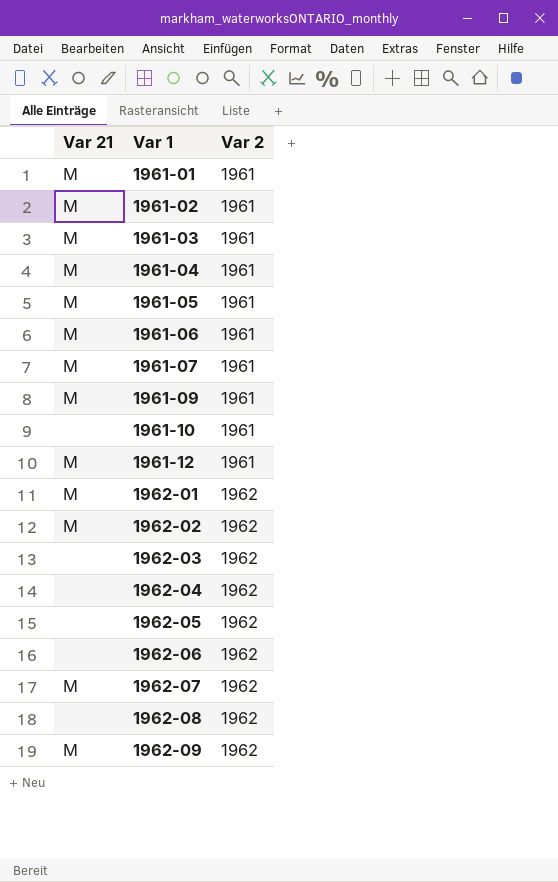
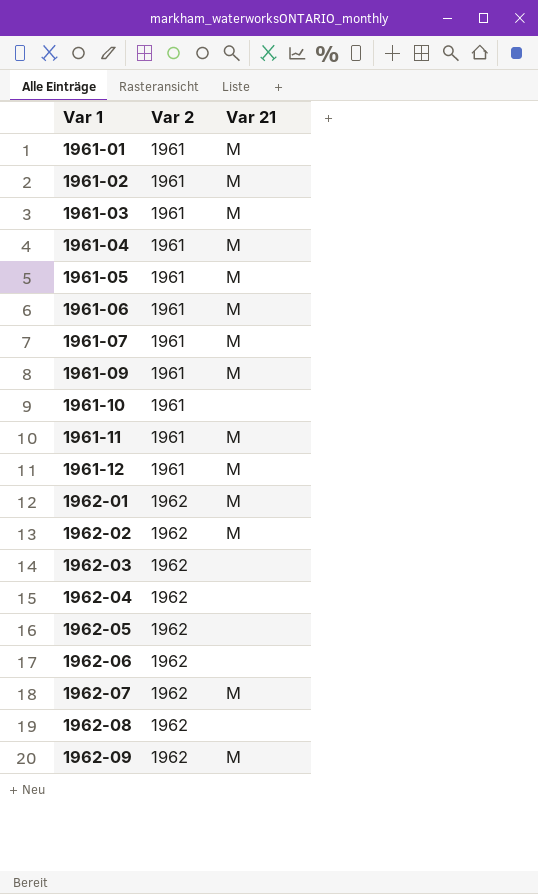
column Var 21 | position: 1 -> 3
row 1961-11: none -> 1961 | M

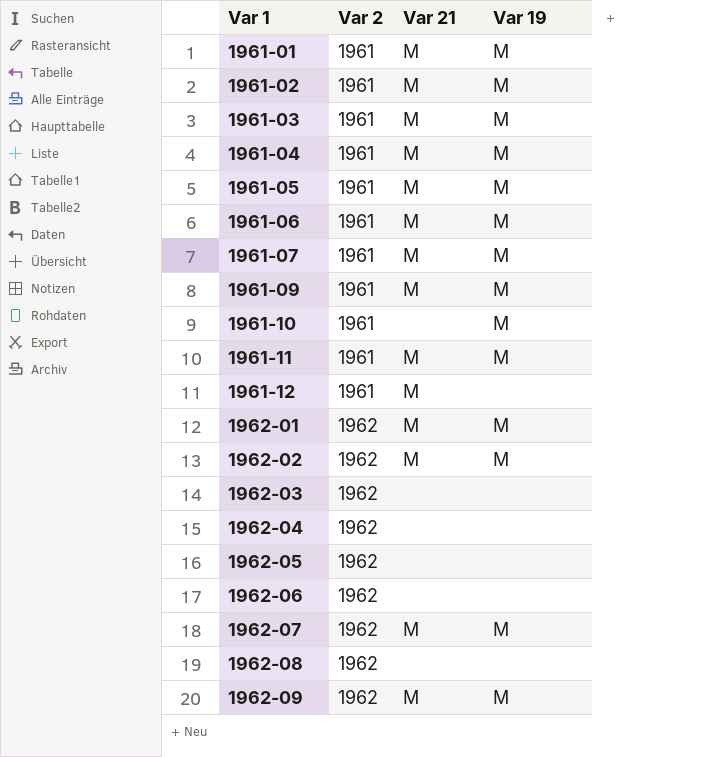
column Var 19 | position: none -> 4

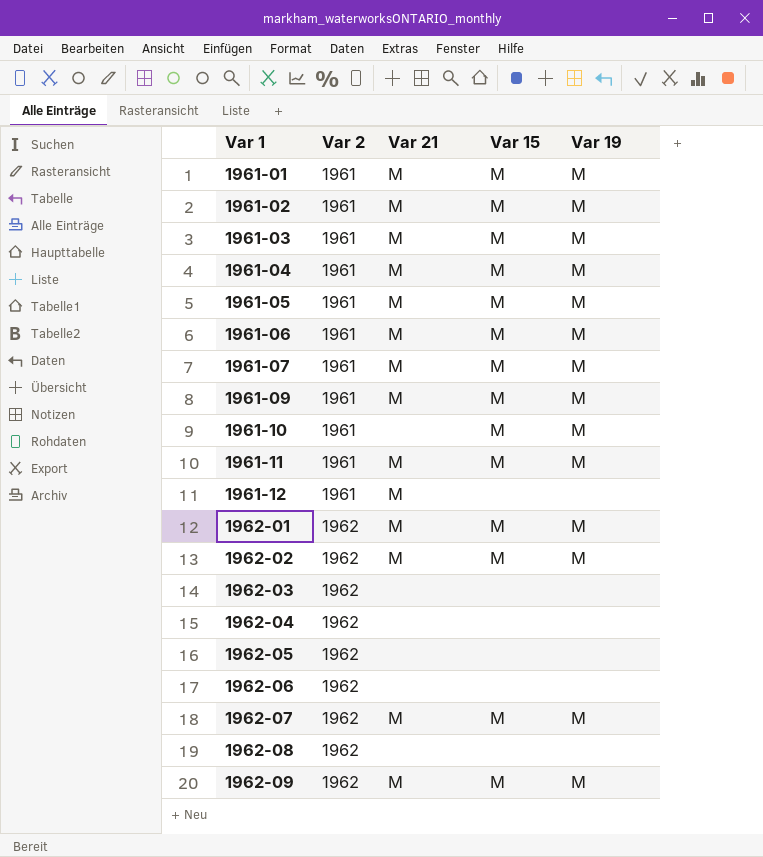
column Var 15 | position: none -> 4

